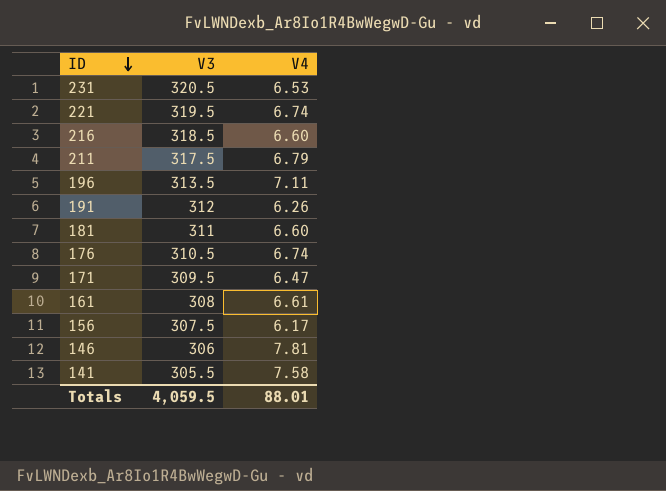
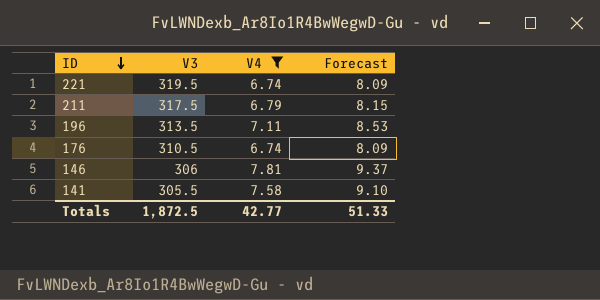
filter: none -> V4 >= 6.74
column Forecast | formula: none -> [V4] * 1.2
Totals | V3: 4,059.5 -> 1,872.5
Totals | V4: 88.01 -> 42.77

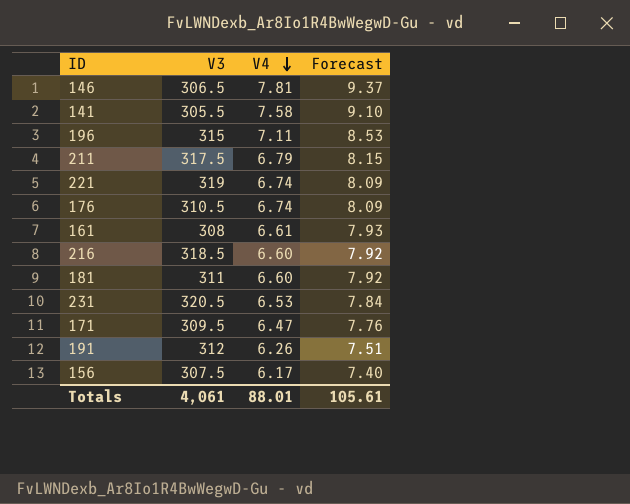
filter: V4 >= 6.74 -> none
row order: ID descending -> V4 descending
146 | V3: 306 -> 306.5
196 | V3: 313.5 -> 315
221 | V3: 319.5 -> 319
Totals | V3: 1,872.5 -> 4,061
Totals | V4: 42.77 -> 88.01
Totals | Forecast: 51.33 -> 105.61

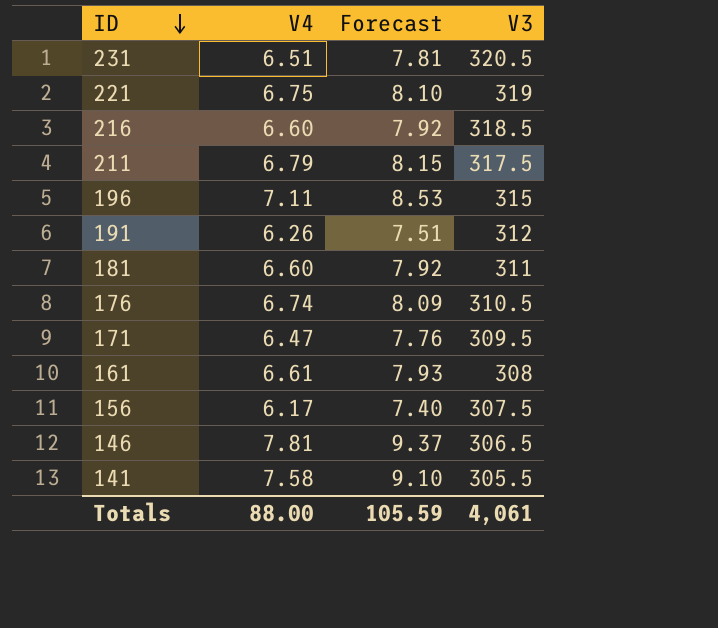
row order: V4 descending -> ID descending
column V3 | position: 2 -> 4
231 | V4: 6.53 -> 6.51
231 | Forecast: 7.84 -> 7.81
221 | V4: 6.74 -> 6.75
221 | Forecast: 8.09 -> 8.10
Totals | V4: 88.01 -> 88.00
Totals | Forecast: 105.61 -> 105.59

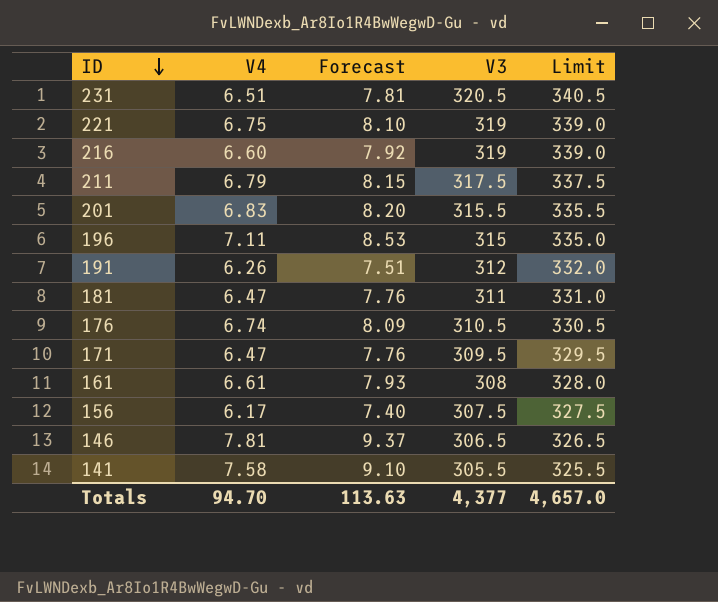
column Limit | formula: none -> [V3] + 20
216 | V3: 318.5 -> 319
row 201: none -> 6.83 | 8.20 | 315.5 | 335.5
181 | V4: 6.60 -> 6.47
181 | Forecast: 7.92 -> 7.76
Totals | V4: 88.00 -> 94.70
Totals | Forecast: 105.59 -> 113.63
Totals | V3: 4,061 -> 4,377

